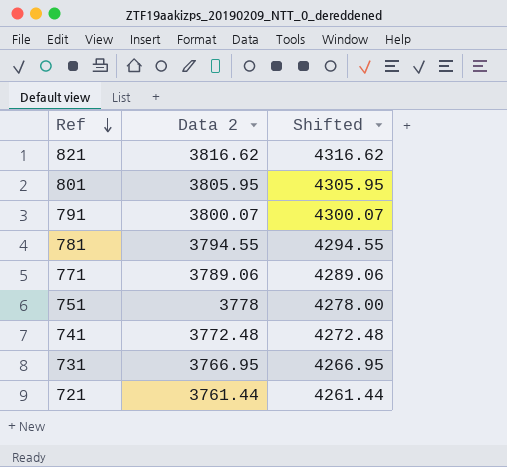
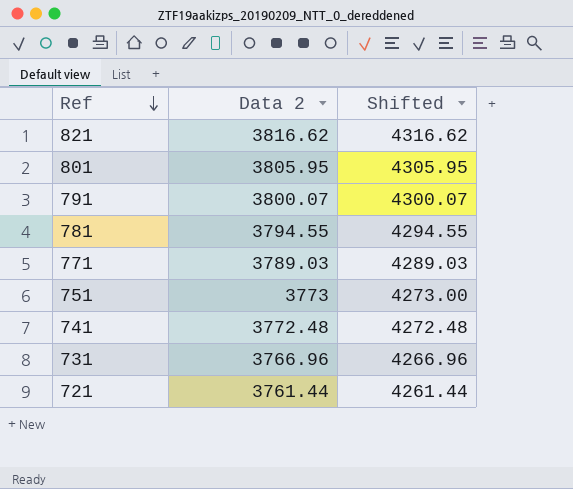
771 | Data 2: 3789.06 -> 3789.03
771 | Shifted: 4289.06 -> 4289.03
751 | Data 2: 3778 -> 3773
751 | Shifted: 4278.00 -> 4273.00
731 | Data 2: 3766.95 -> 3766.96
731 | Shifted: 4266.95 -> 4266.96

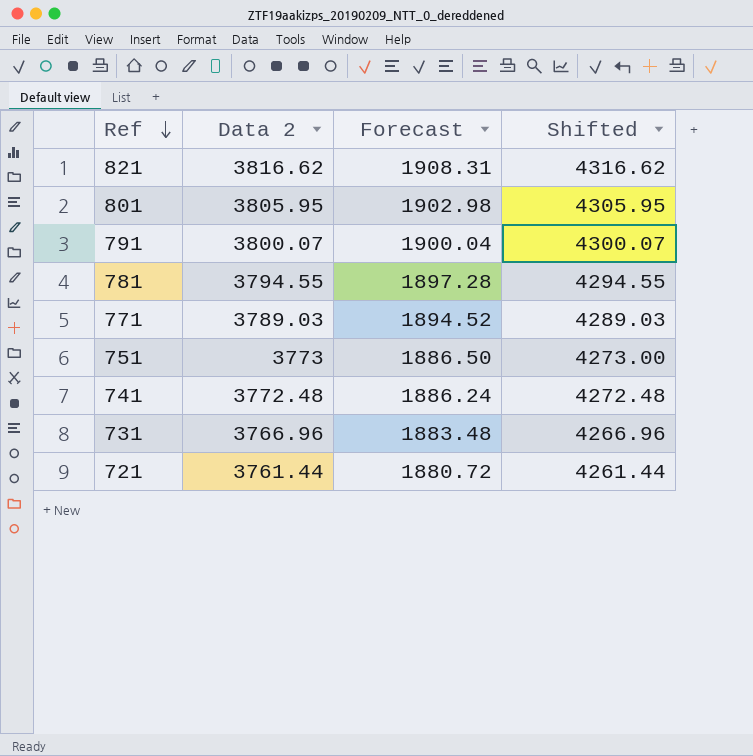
column Forecast | formula: none -> [Data 2] * 0.5

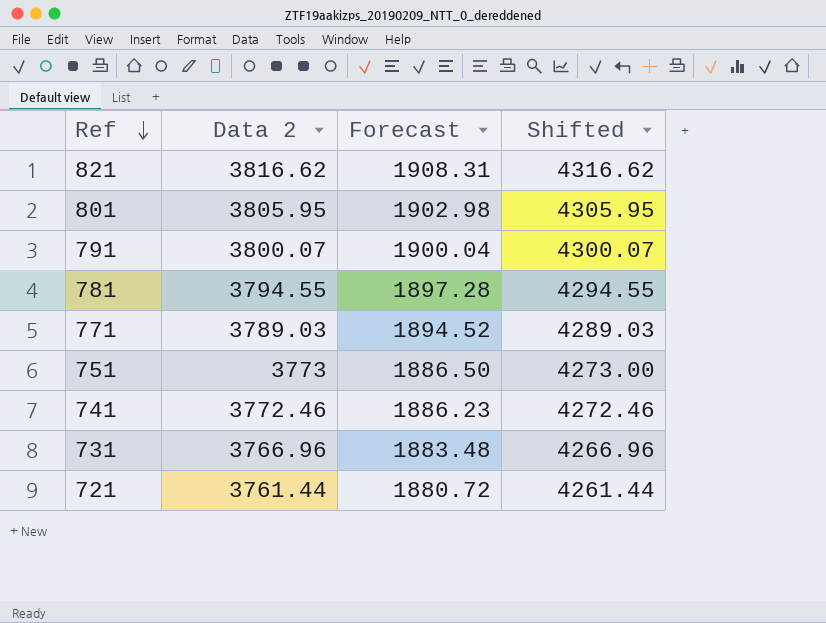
741 | Data 2: 3772.48 -> 3772.46
741 | Forecast: 1886.24 -> 1886.23
741 | Shifted: 4272.48 -> 4272.46

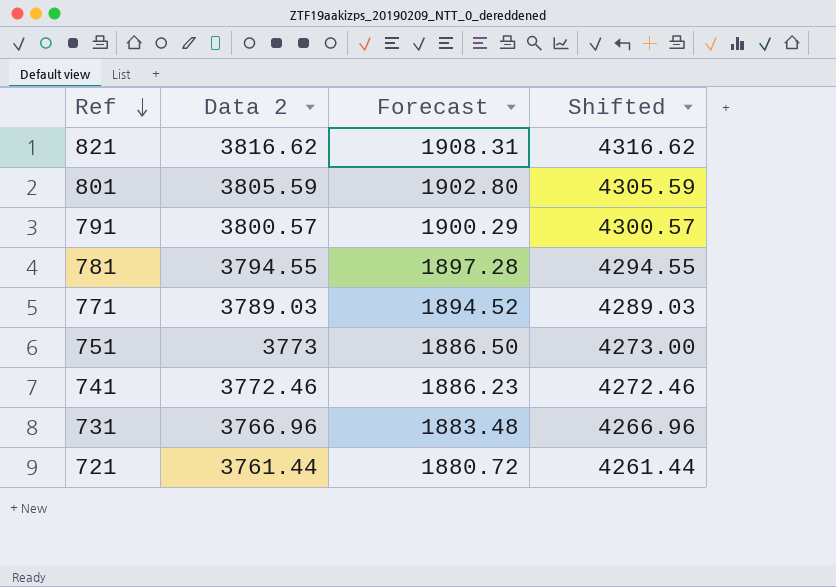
801 | Data 2: 3805.95 -> 3805.59
801 | Forecast: 1902.98 -> 1902.80
801 | Shifted: 4305.95 -> 4305.59
791 | Data 2: 3800.07 -> 3800.57
791 | Forecast: 1900.04 -> 1900.29
791 | Shifted: 4300.07 -> 4300.57

